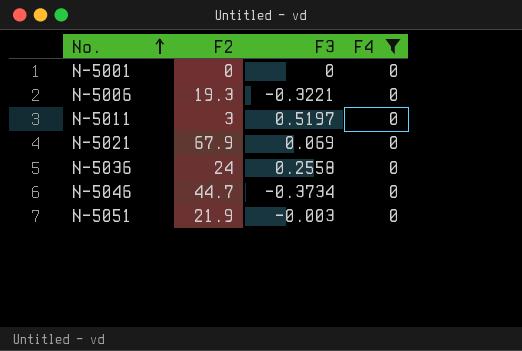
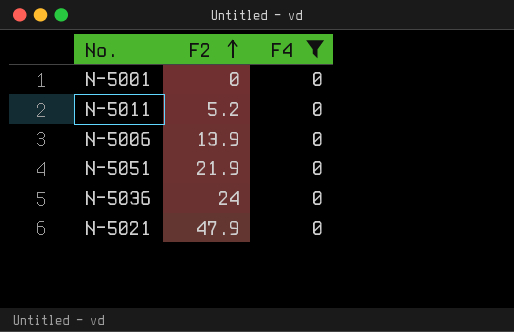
row order: No. ascending -> F2 ascending
column F3 | position: 3 -> none
row N-5046: 44.7 | -0.3734 | 0 -> none
N-5011 | F2: 3 -> 5.2
N-5006 | F2: 19.3 -> 13.9
N-5021 | F2: 67.9 -> 47.9

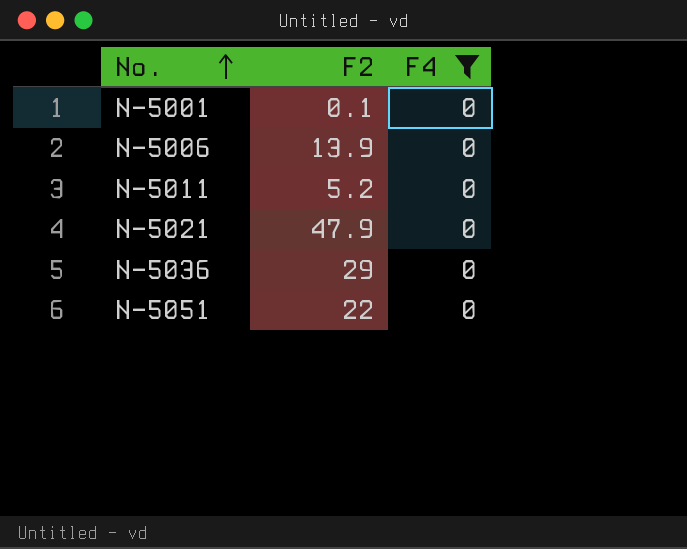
row order: F2 ascending -> No. ascending
N-5001 | F2: 0 -> 0.1
N-5036 | F2: 24 -> 29
N-5051 | F2: 21.9 -> 22

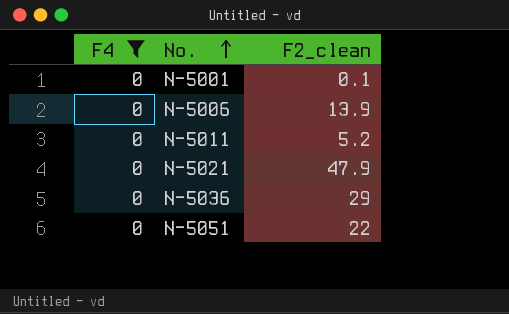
column F4 | position: 3 -> 1
column name: F2 -> F2_clean

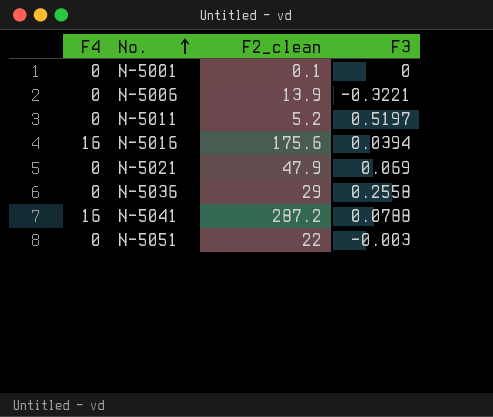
filter: F4 = 0 -> none
column F3 | position: none -> 4

